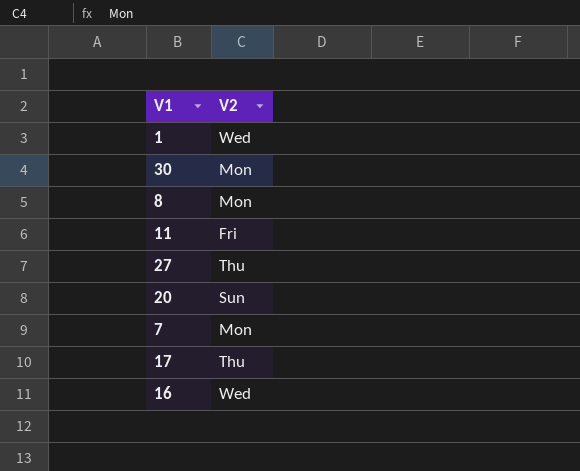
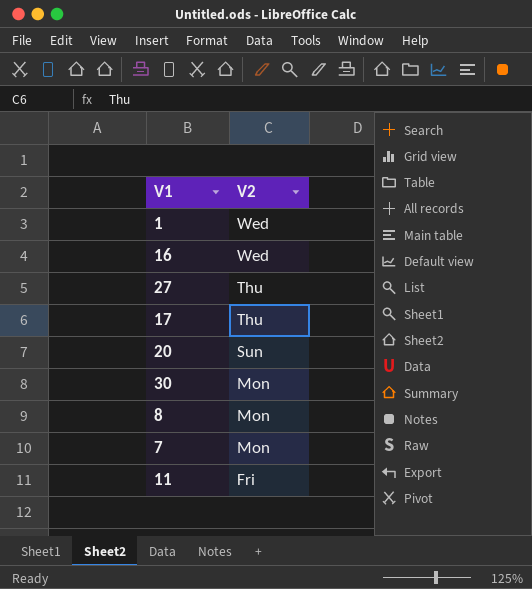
row order: none -> V2 descending

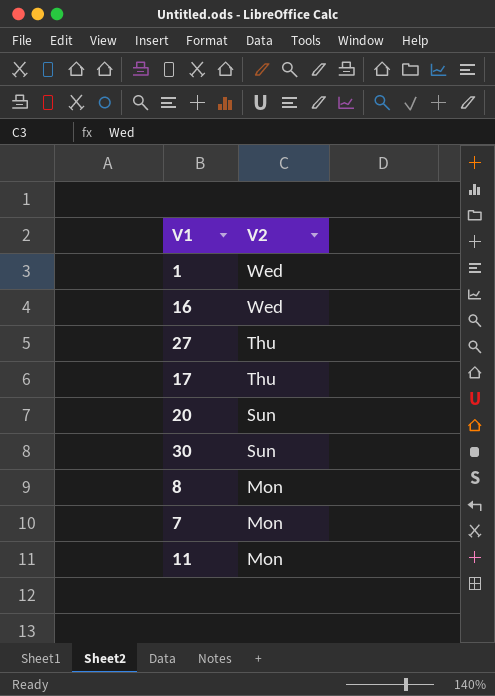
30 | V2: Mon -> Sun
11 | V2: Fri -> Mon

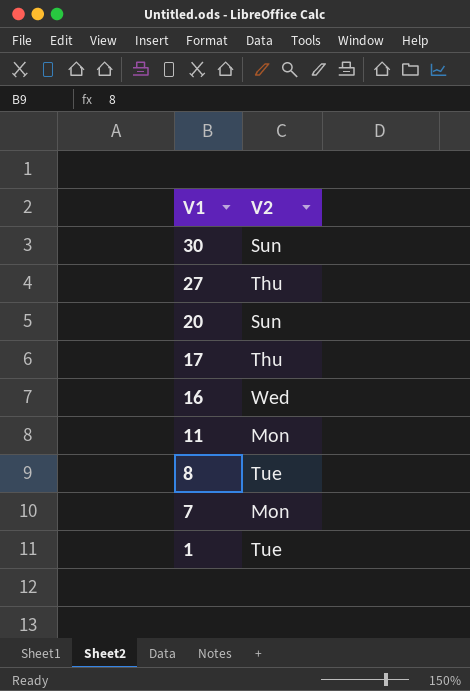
row order: V2 descending -> V1 descending
8 | V2: Mon -> Tue
1 | V2: Wed -> Tue

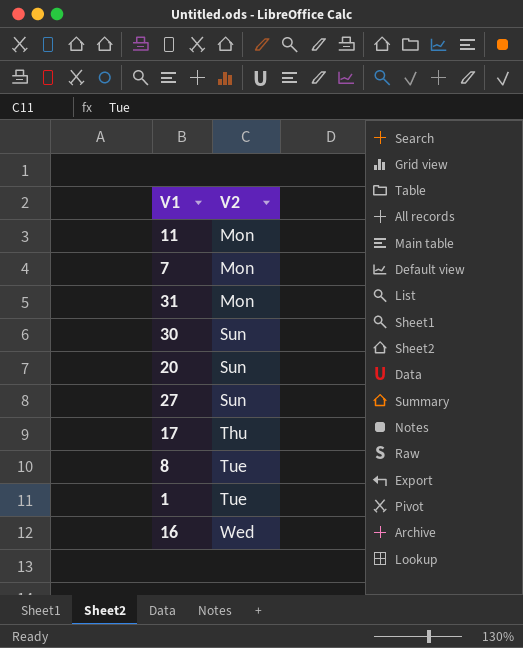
row order: V1 descending -> V2 ascending
row 31: none -> Mon
27 | V2: Thu -> Sun

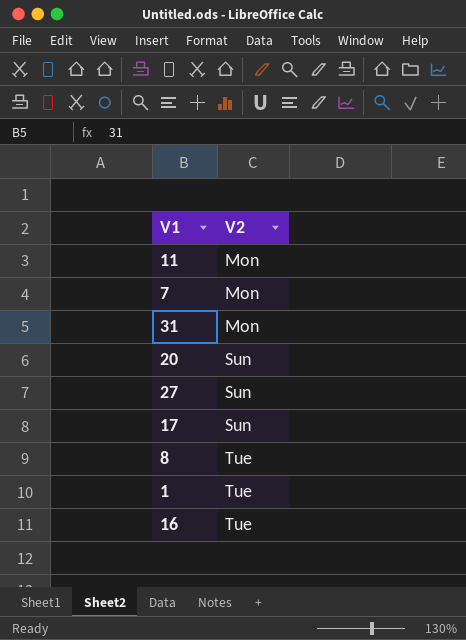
row 30: Sun -> none
17 | V2: Thu -> Sun
16 | V2: Wed -> Tue

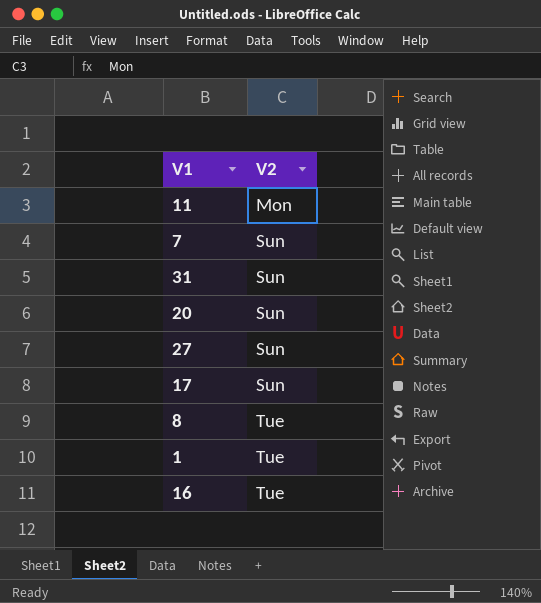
7 | V2: Mon -> Sun
31 | V2: Mon -> Sun

